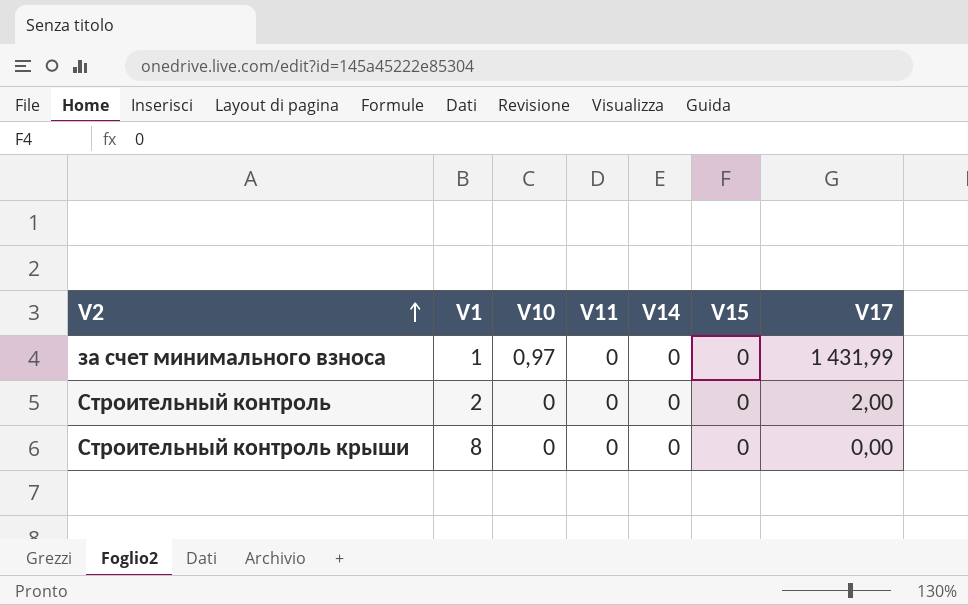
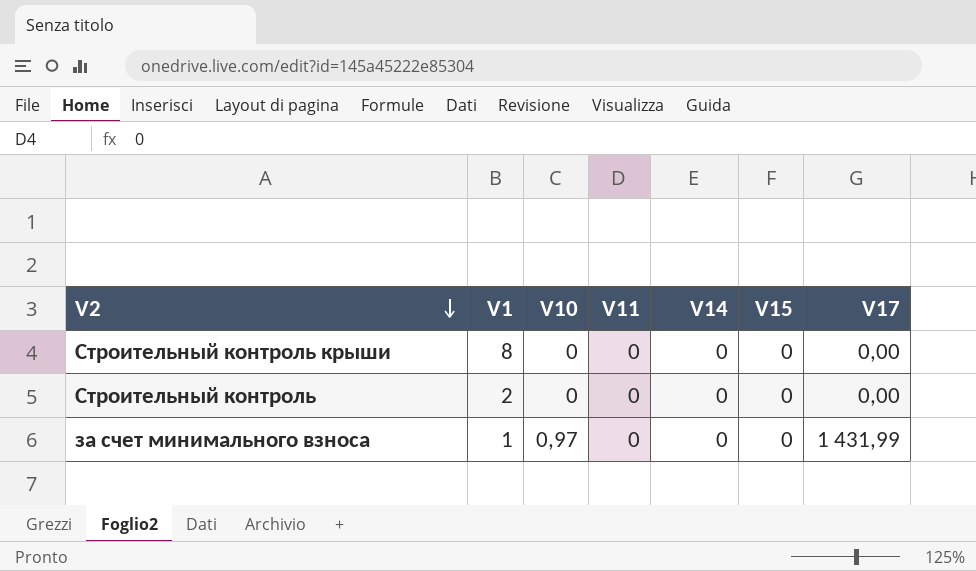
row order: V2 ascending -> V2 descending
Строительный контроль | V17: 2,00 -> 0,00

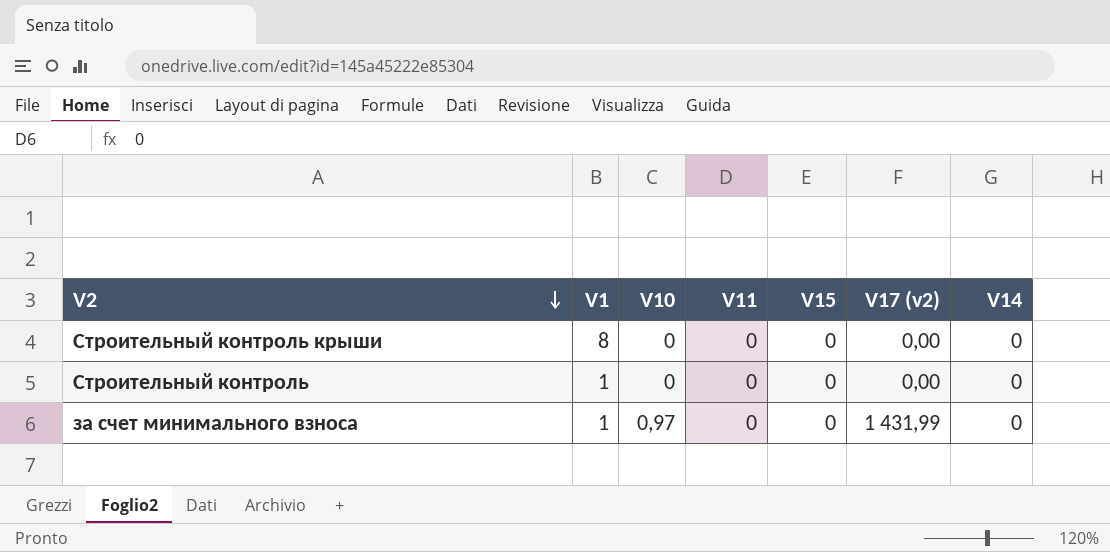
column name: V17 -> V17 (v2)
column V14 | position: 5 -> 7
Строительный контроль | V1: 2 -> 1

